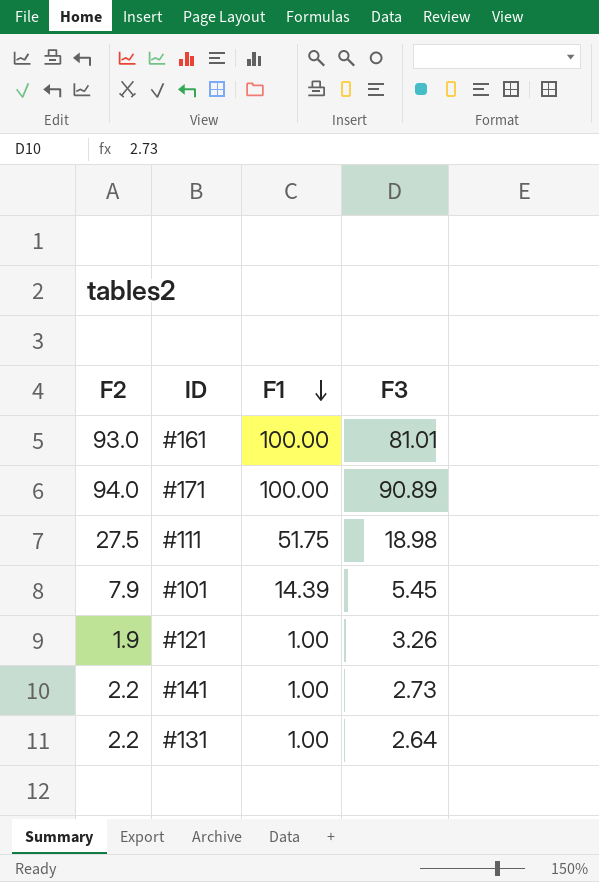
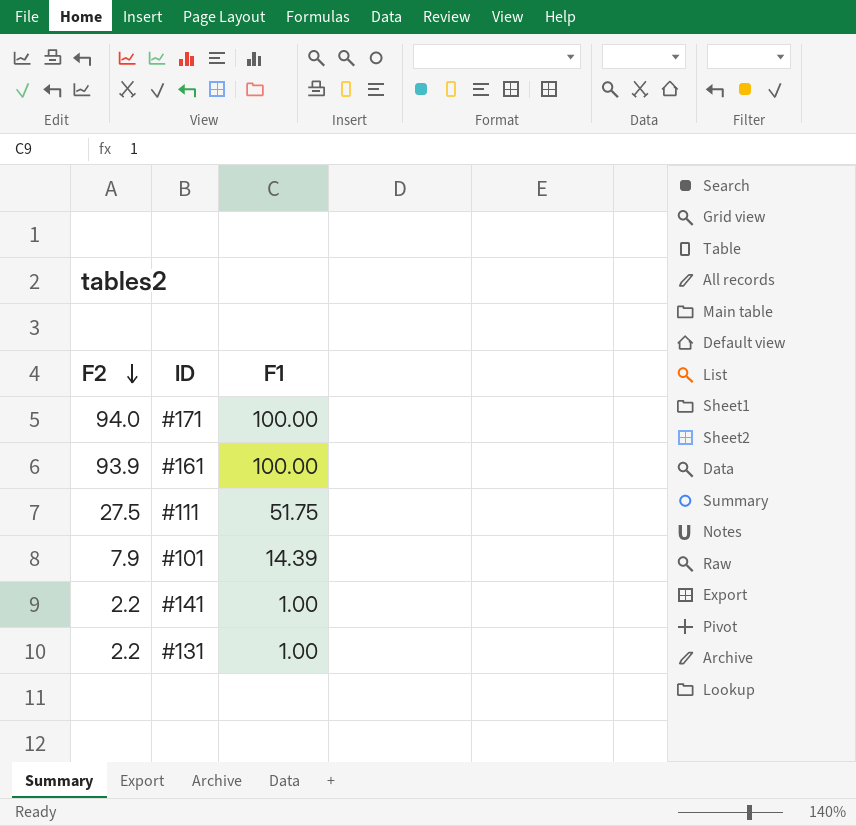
row order: F1 descending -> F2 descending
column F3 | position: 4 -> none
row #121: 1.9 | 1.00 | 3.26 -> none
#161 | F2: 93.0 -> 93.9

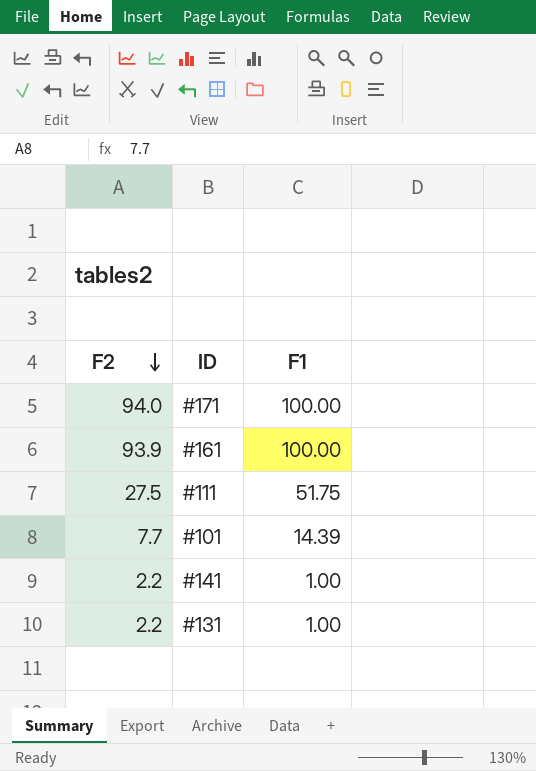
#101 | F2: 7.9 -> 7.7

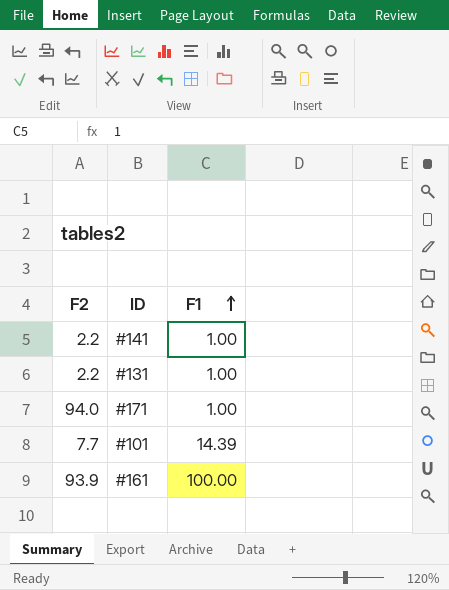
row order: F2 descending -> F1 ascending
row #111: 27.5 | 51.75 -> none
#171 | F1: 100.00 -> 1.00

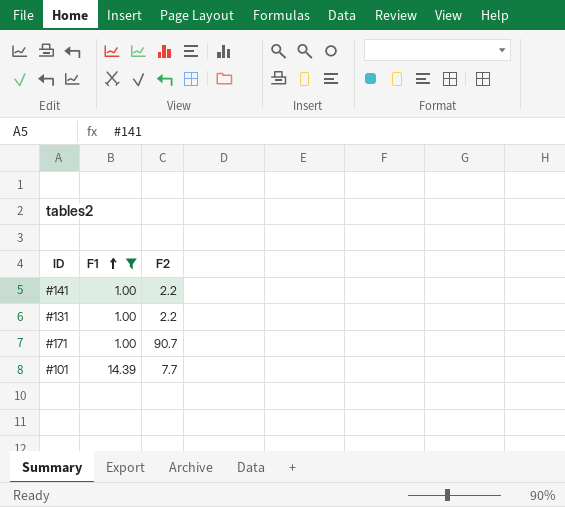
filter: none -> F1 != 100.00
column F2 | position: 1 -> 3
#171 | F2: 94.0 -> 90.7

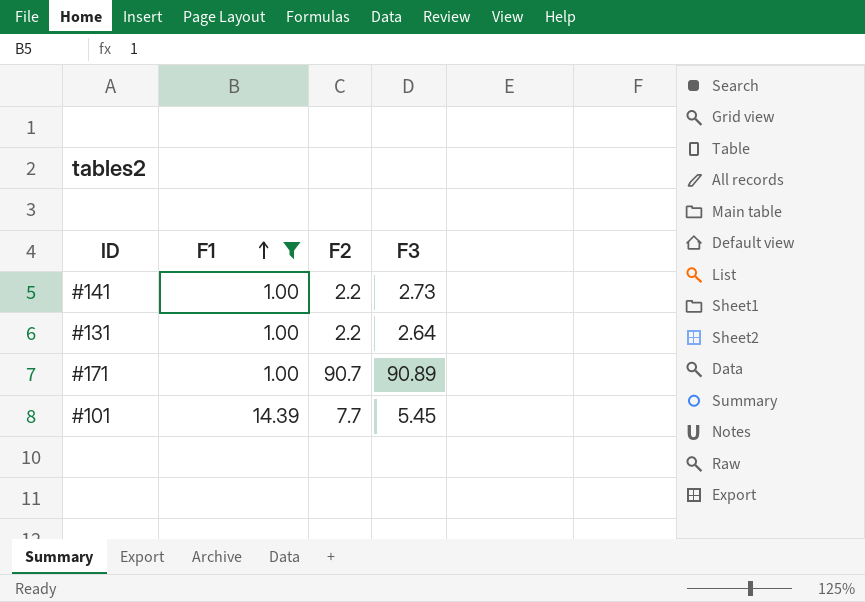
column F3 | position: none -> 4

